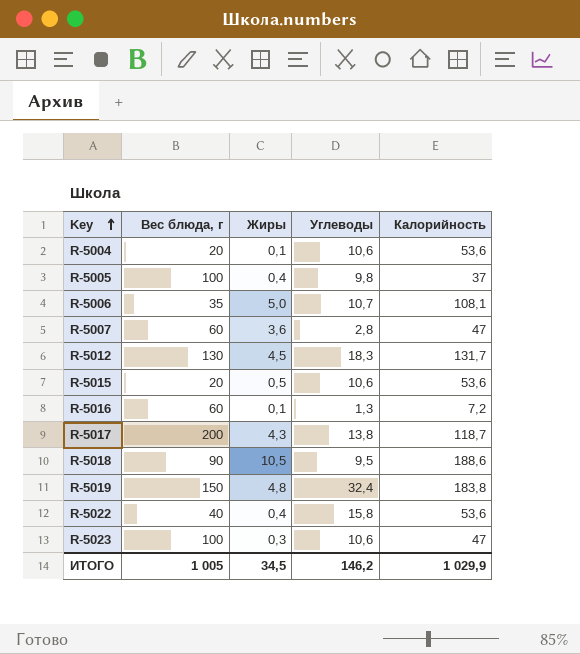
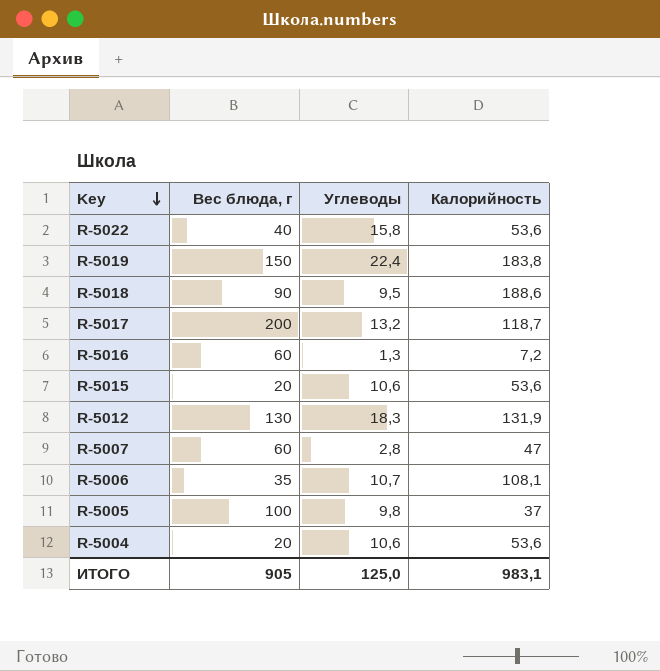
row order: Key ascending -> Key descending
column Жиры | position: 3 -> none
row R-5023: 100 | 0,3 | 10,6 | 47 -> none
R-5019 | Углеводы: 32,4 -> 22,4
R-5017 | Углеводы: 13,8 -> 13,2
R-5012 | Калорийность: 131,7 -> 131,9
ИТОГО | Вес блюда, г: 1 005 -> 905
ИТОГО | Углеводы: 146,2 -> 125,0
ИТОГО | Калорийность: 1 029,9 -> 983,1

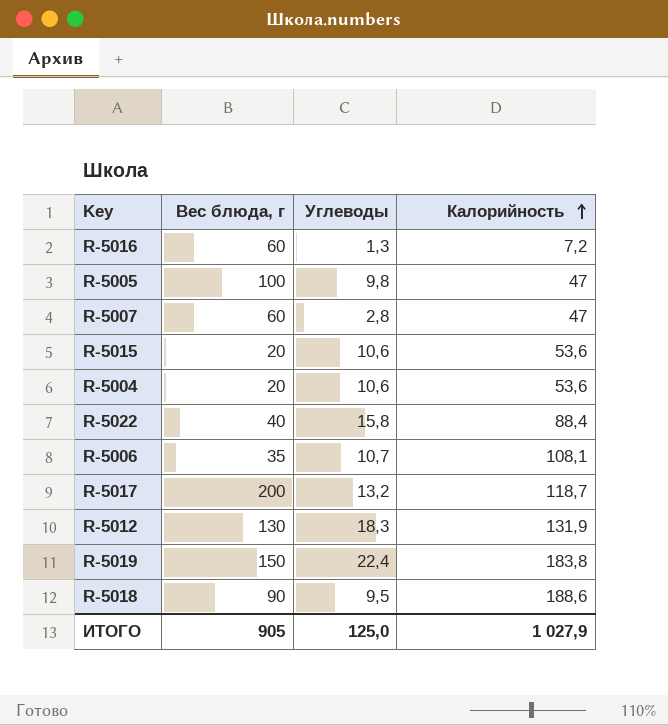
row order: Key descending -> Калорийность ascending
R-5005 | Калорийность: 37 -> 47
R-5022 | Калорийность: 53,6 -> 88,4
ИТОГО | Калорийность: 983,1 -> 1 027,9

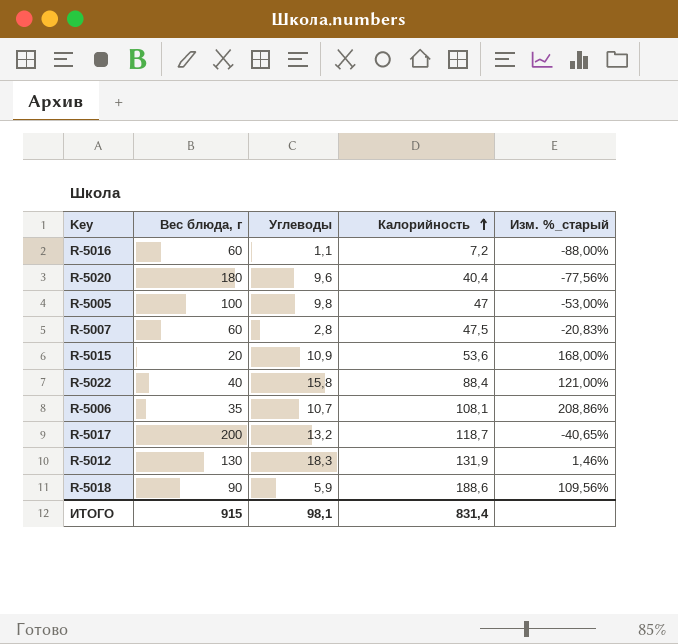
column Изм. %_старый | formula: none -> ([Калорийность] - [Вес блюда, г]) / [Вес блюда, г]
row R-5004: 20 | 10,6 | 53,6 -> none
row R-5019: 150 | 22,4 | 183,8 -> none
R-5016 | Углеводы: 1,3 -> 1,1
row R-5020: none -> 180 | 9,6 | 40,4 | -77,56%
R-5007 | Калорийность: 47 -> 47,5
R-5015 | Углеводы: 10,6 -> 10,9
R-5018 | Углеводы: 9,5 -> 5,9
ИТОГО | Вес блюда, г: 905 -> 915
ИТОГО | Углеводы: 125,0 -> 98,1
ИТОГО | Калорийность: 1 027,9 -> 831,4

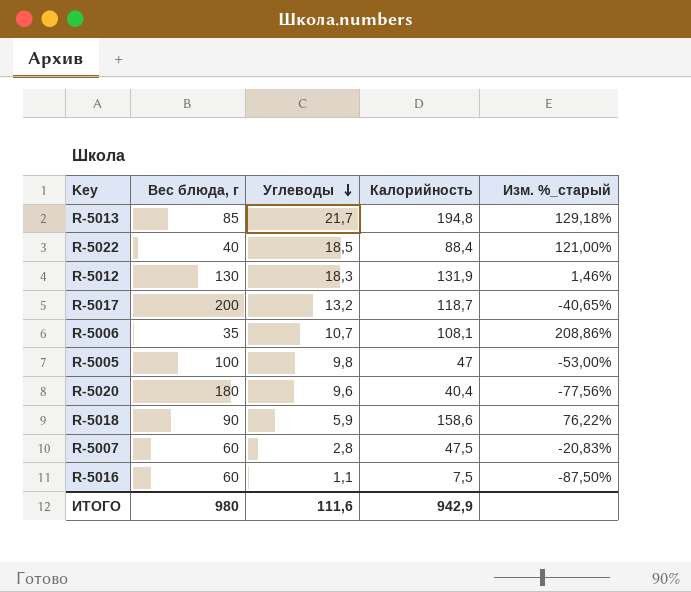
row order: Калорийность ascending -> Углеводы descending
row R-5015: 20 | 10,9 | 53,6 | 168,00% -> none
row R-5013: none -> 85 | 21,7 | 194,8 | 129,18%
R-5022 | Углеводы: 15,8 -> 18,5
R-5018 | Калорийность: 188,6 -> 158,6
R-5018 | Изм. %_старый: 109,56% -> 76,22%
R-5016 | Калорийность: 7,2 -> 7,5
R-5016 | Изм. %_старый: -88,00% -> -87,50%
ИТОГО | Вес блюда, г: 915 -> 980
ИТОГО | Углеводы: 98,1 -> 111,6
ИТОГО | Калорийность: 831,4 -> 942,9

